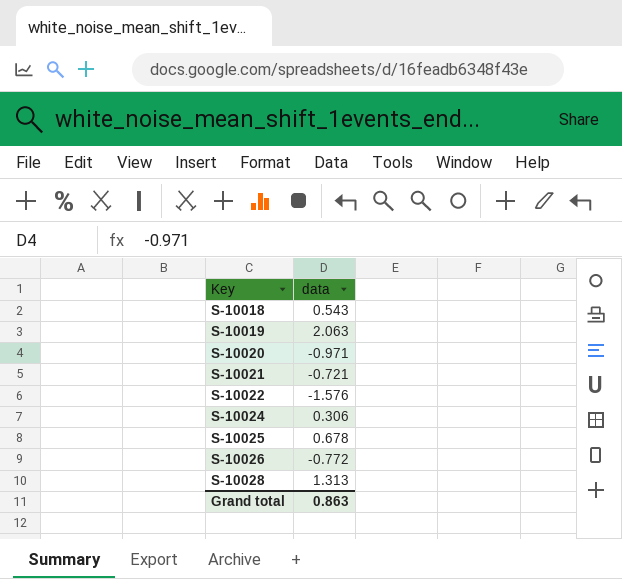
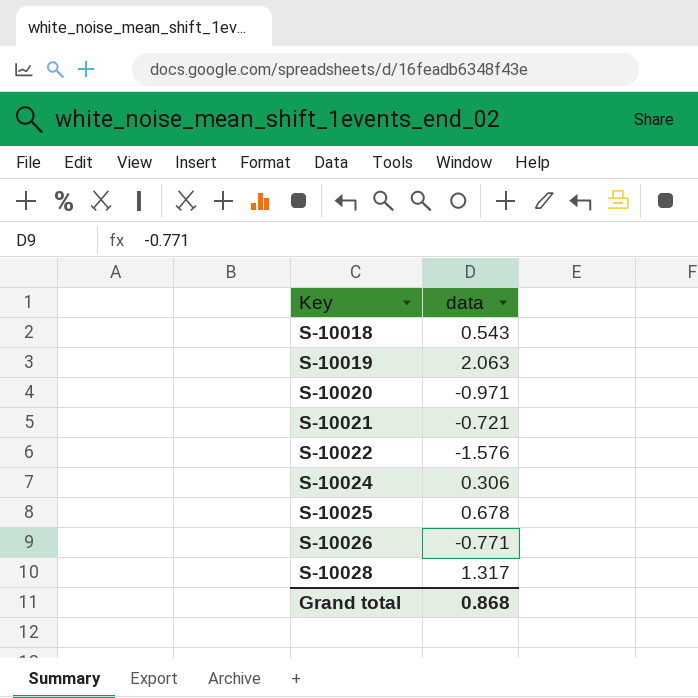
S-10026 | data: -0.772 -> -0.771
S-10028 | data: 1.313 -> 1.317
Grand total | data: 0.863 -> 0.868

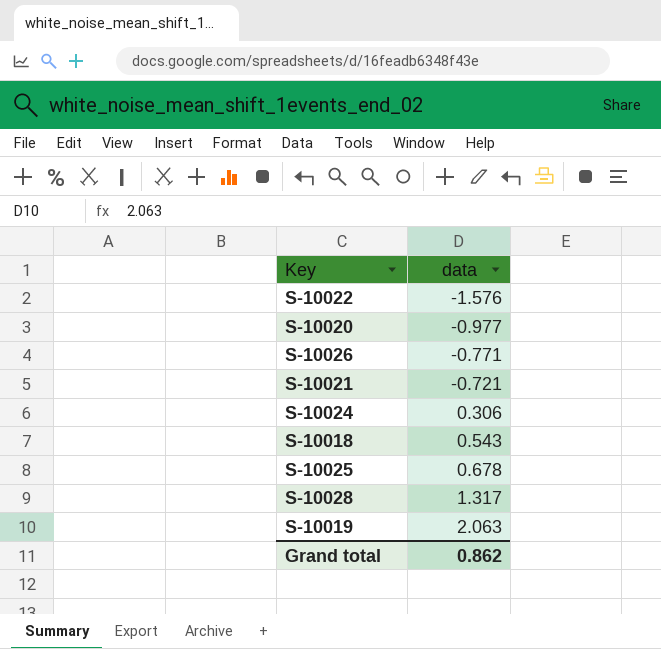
row order: Key ascending -> data ascending
S-10020 | data: -0.971 -> -0.977
Grand total | data: 0.868 -> 0.862

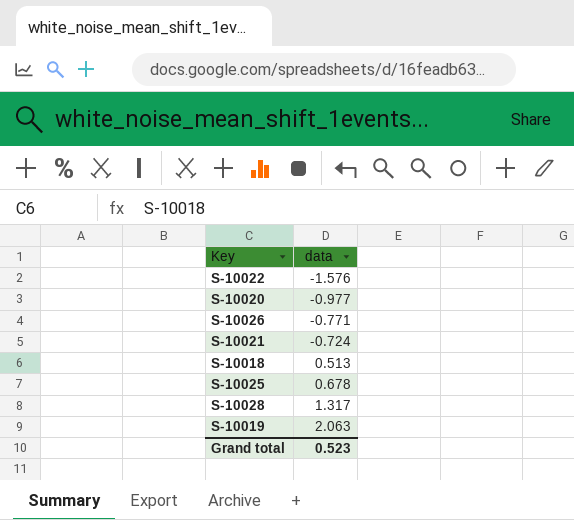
row S-10024: 0.306 -> none
S-10021 | data: -0.721 -> -0.724
S-10018 | data: 0.543 -> 0.513
Grand total | data: 0.862 -> 0.523

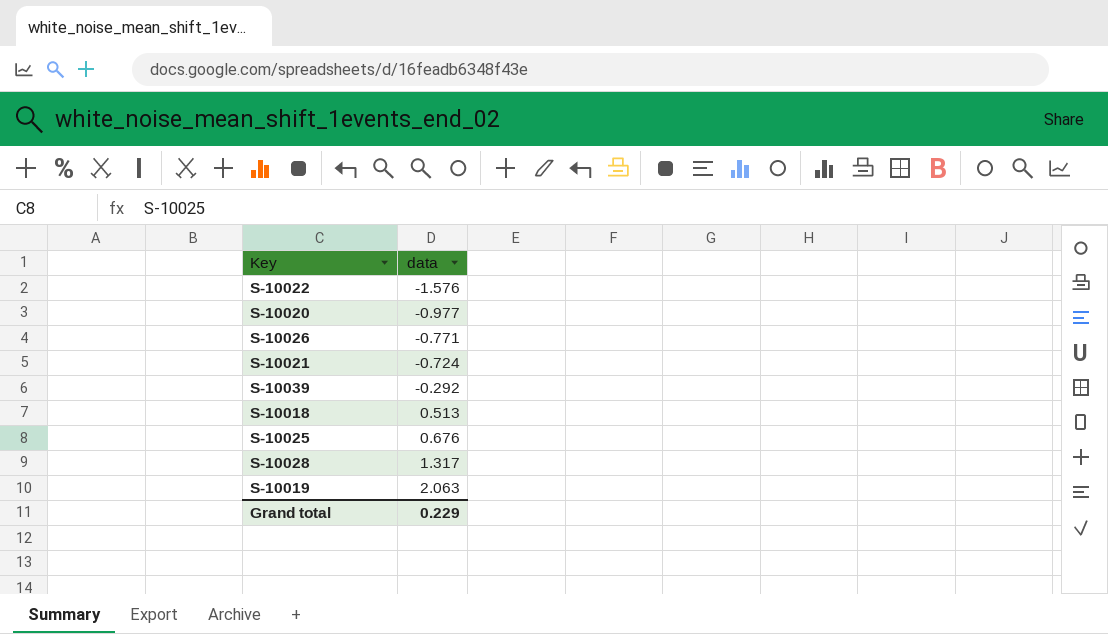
row S-10039: none -> -0.292
S-10025 | data: 0.678 -> 0.676
Grand total | data: 0.523 -> 0.229

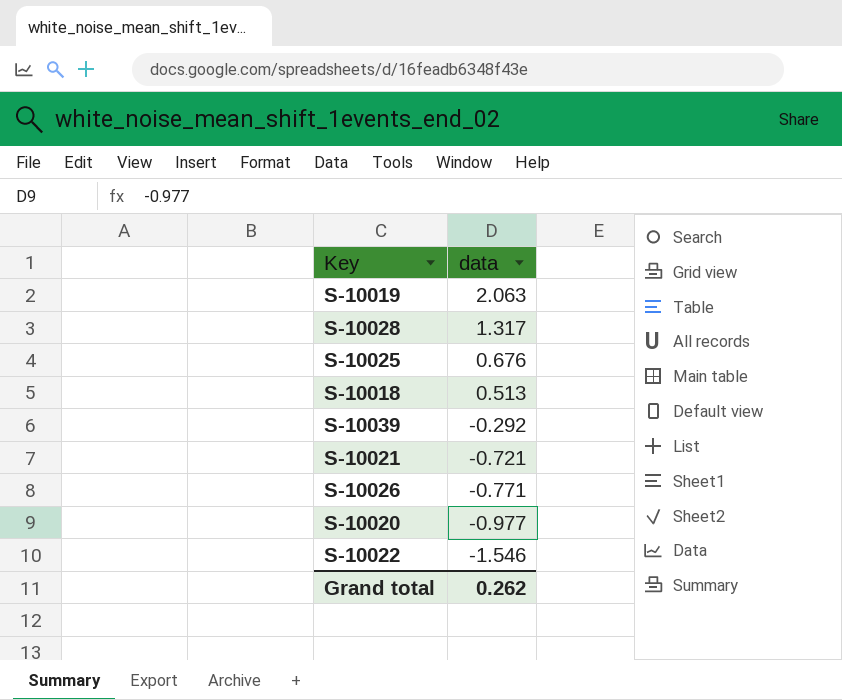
row order: data ascending -> data descending
S-10021 | data: -0.724 -> -0.721
S-10022 | data: -1.576 -> -1.546
Grand total | data: 0.229 -> 0.262

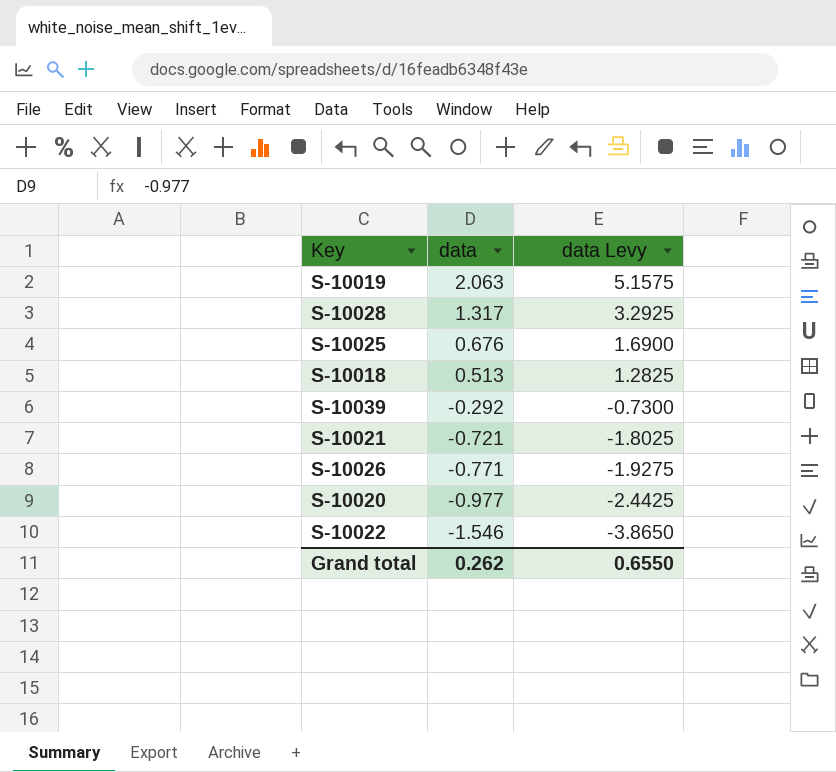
column data Levy | formula: none -> [data] * 2.5

